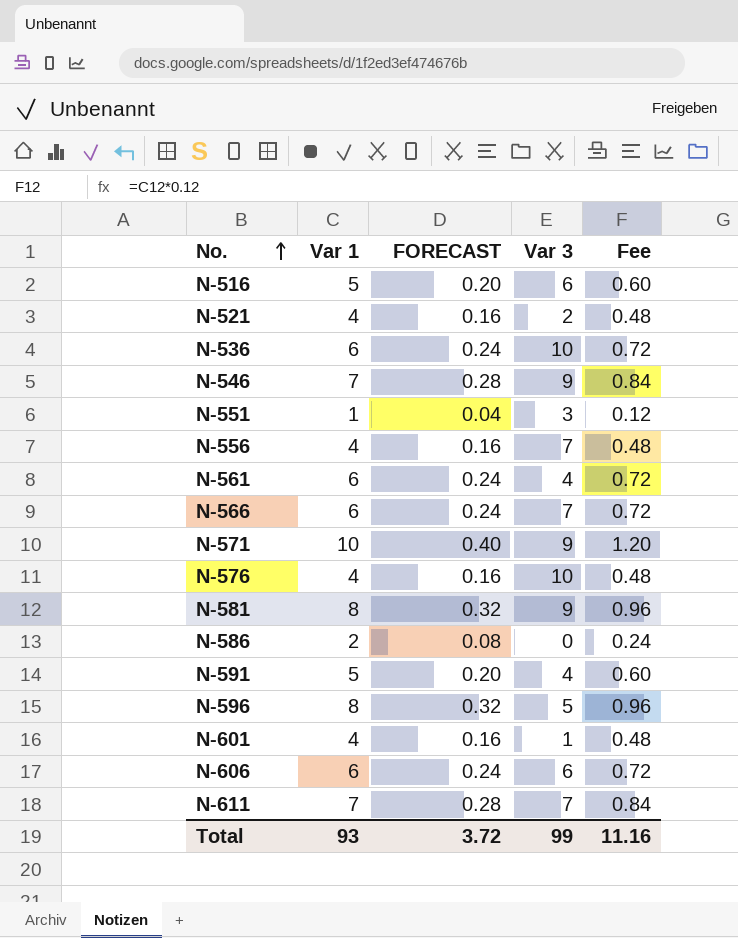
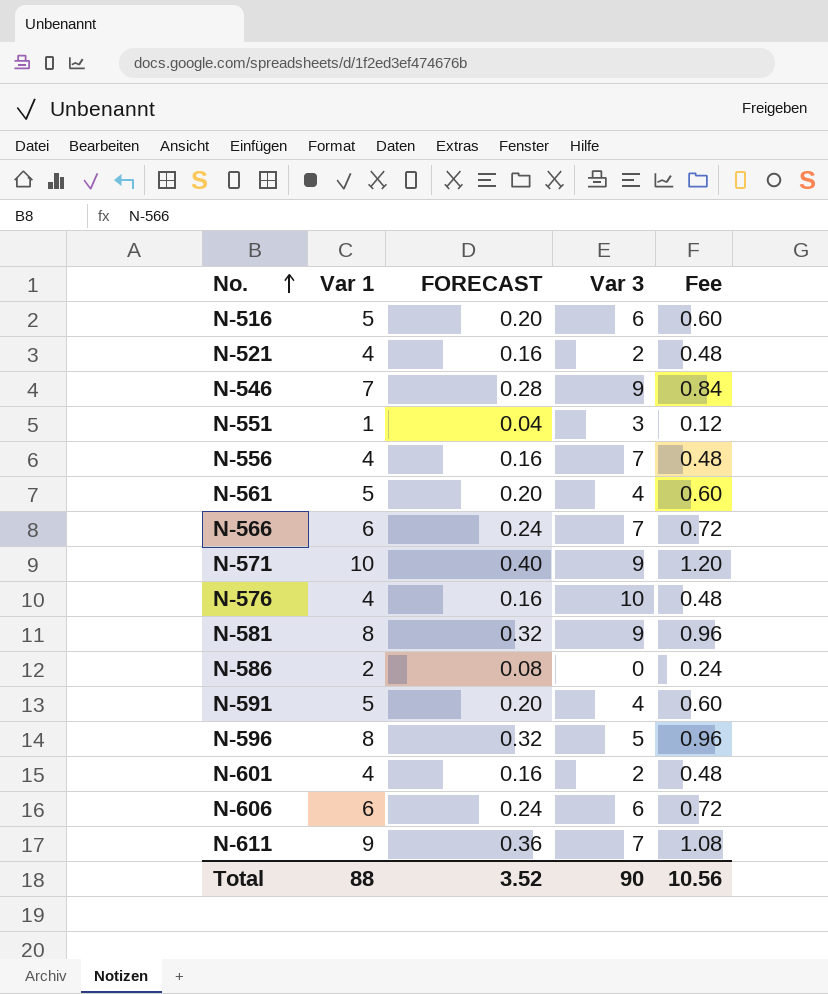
row N-536: 6 | 0.24 | 10 | 0.72 -> none
N-561 | Var 1: 6 -> 5
N-561 | FORECAST: 0.24 -> 0.20
N-561 | Fee: 0.72 -> 0.60
N-601 | Var 3: 1 -> 2
N-611 | Var 1: 7 -> 9
N-611 | FORECAST: 0.28 -> 0.36
N-611 | Fee: 0.84 -> 1.08
Total | Var 1: 93 -> 88
Total | FORECAST: 3.72 -> 3.52
Total | Var 3: 99 -> 90
Total | Fee: 11.16 -> 10.56

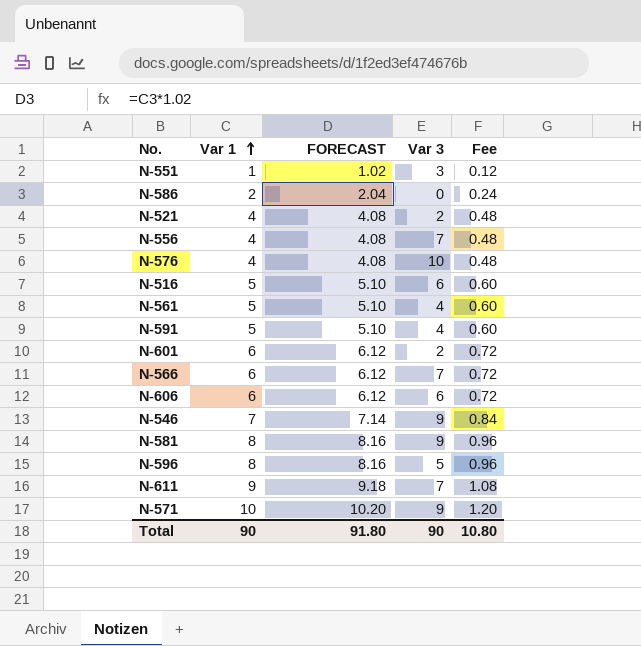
row order: No. ascending -> Var 1 ascending
column FORECAST | formula: [Var 1] * 0.04 -> [Var 1] * 1.02
N-601 | Var 1: 4 -> 6
N-601 | Fee: 0.48 -> 0.72
Total | Var 1: 88 -> 90
Total | FORECAST: 3.52 -> 91.80
Total | Fee: 10.56 -> 10.80

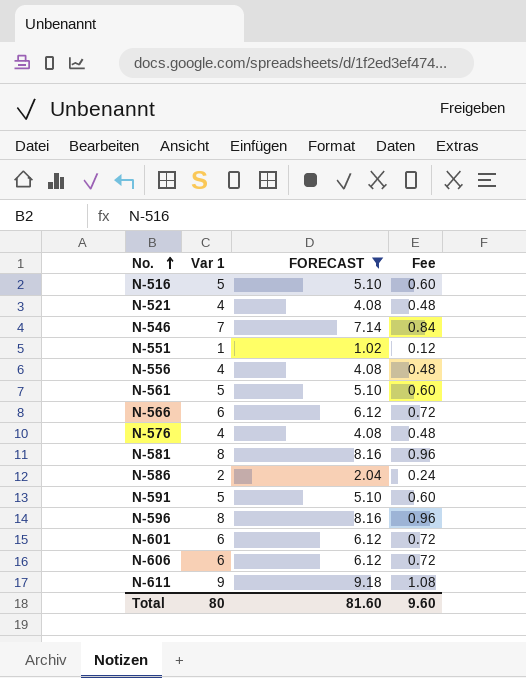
filter: none -> FORECAST != 10.20
row order: Var 1 ascending -> No. ascending
column Var 3 | position: 4 -> none
Total | Var 1: 90 -> 80
Total | FORECAST: 91.80 -> 81.60
Total | Fee: 10.80 -> 9.60

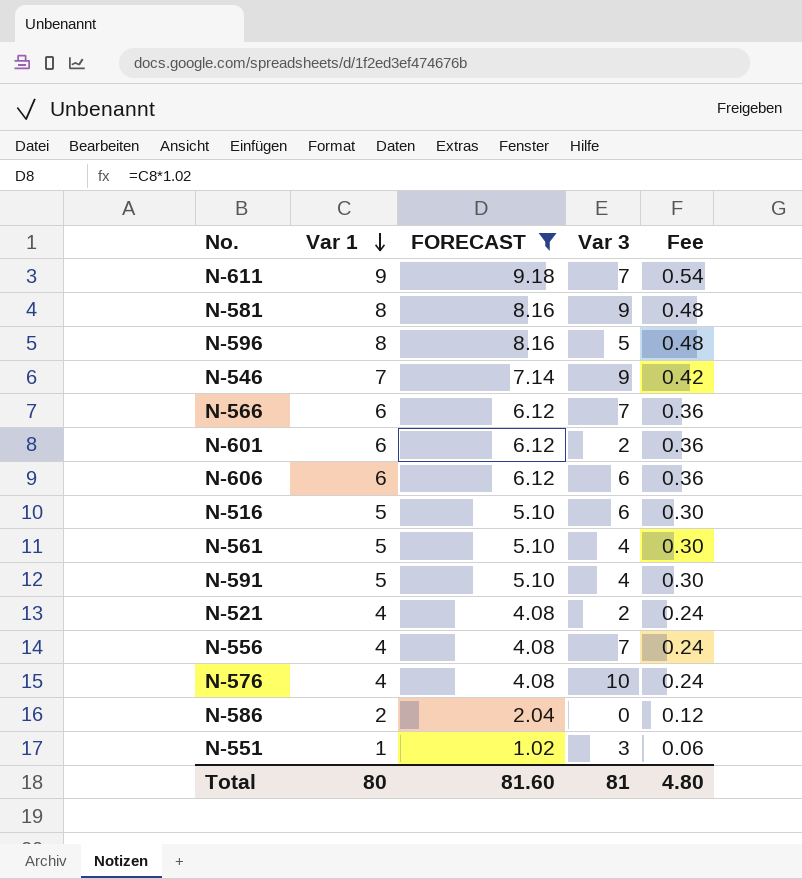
row order: No. ascending -> Var 1 descending
column Var 3 | position: none -> 4
column Fee | formula: [Var 1] * 0.12 -> [Var 1] * 0.06
Total | Fee: 9.60 -> 4.80

